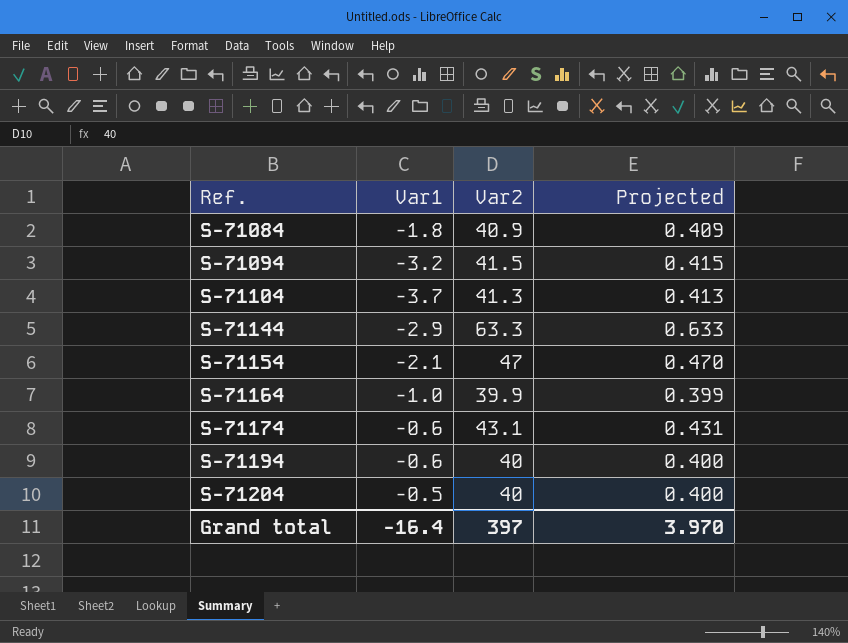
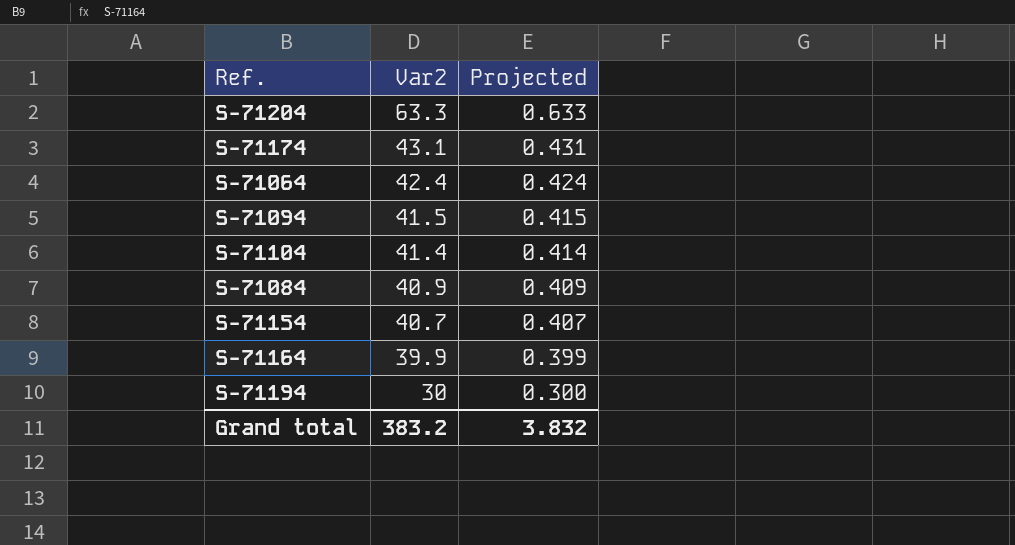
row order: Ref. ascending -> Var2 descending
column Var1 | position: 2 -> none
row S-71144: -2.9 | 63.3 | 0.633 -> none
S-71204 | Var2: 40 -> 63.3
S-71204 | Projected: 0.400 -> 0.633
row S-71064: none -> 42.4 | 0.424
S-71104 | Var2: 41.3 -> 41.4
S-71104 | Projected: 0.413 -> 0.414
S-71154 | Var2: 47 -> 40.7
S-71154 | Projected: 0.470 -> 0.407
S-71194 | Var2: 40 -> 30
S-71194 | Projected: 0.400 -> 0.300
Grand total | Var2: 397 -> 383.2
Grand total | Projected: 3.970 -> 3.832

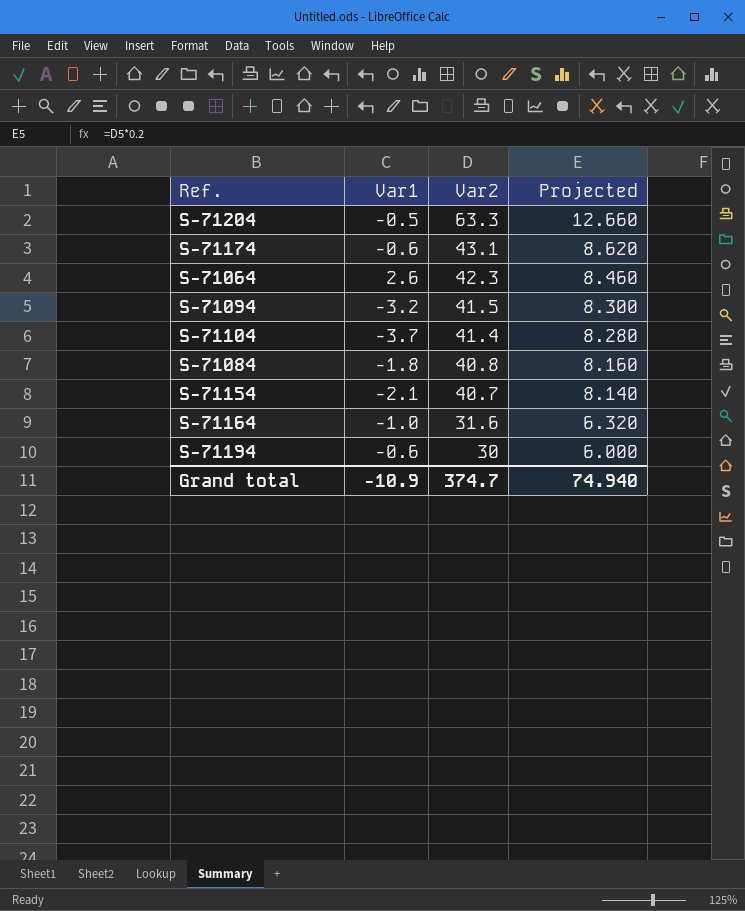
column Var1 | position: none -> 2
column Projected | formula: [Var2] * 0.01 -> [Var2] * 0.2
S-71064 | Var2: 42.4 -> 42.3
S-71084 | Var2: 40.9 -> 40.8
S-71164 | Var2: 39.9 -> 31.6
Grand total | Var2: 383.2 -> 374.7
Grand total | Projected: 3.832 -> 74.940

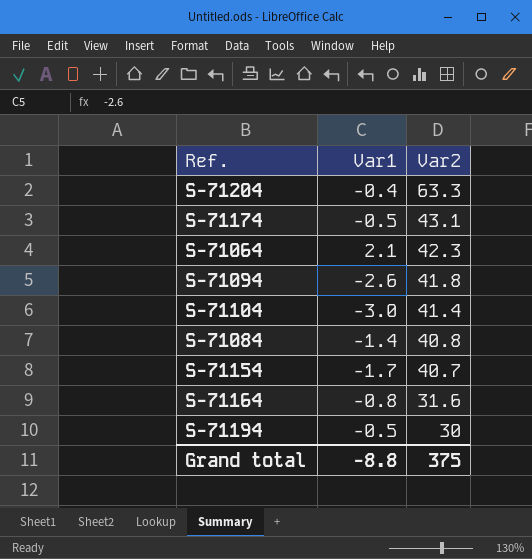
column Projected | formula: [Var2] * 0.2 -> none
S-71204 | Var1: -0.5 -> -0.4
S-71174 | Var1: -0.6 -> -0.5
S-71064 | Var1: 2.6 -> 2.1
S-71094 | Var1: -3.2 -> -2.6
S-71094 | Var2: 41.5 -> 41.8
S-71104 | Var1: -3.7 -> -3.0
S-71084 | Var1: -1.8 -> -1.4
S-71154 | Var1: -2.1 -> -1.7
S-71164 | Var1: -1.0 -> -0.8
S-71194 | Var1: -0.6 -> -0.5
Grand total | Var1: -10.9 -> -8.8
Grand total | Var2: 374.7 -> 375

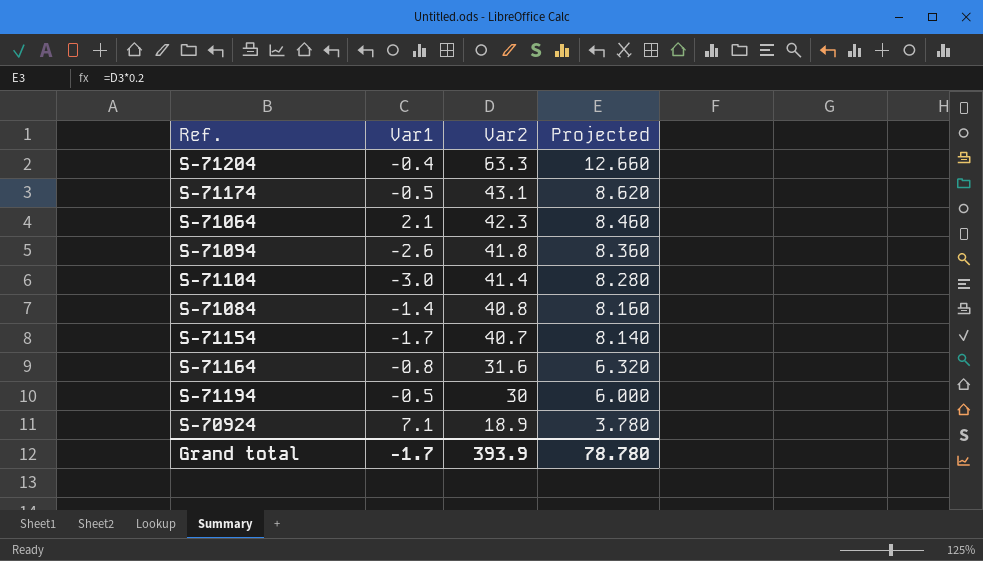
column Projected | formula: none -> [Var2] * 0.2
row S-70924: none -> 7.1 | 18.9 | 3.780
Grand total | Var1: -8.8 -> -1.7
Grand total | Var2: 375 -> 393.9

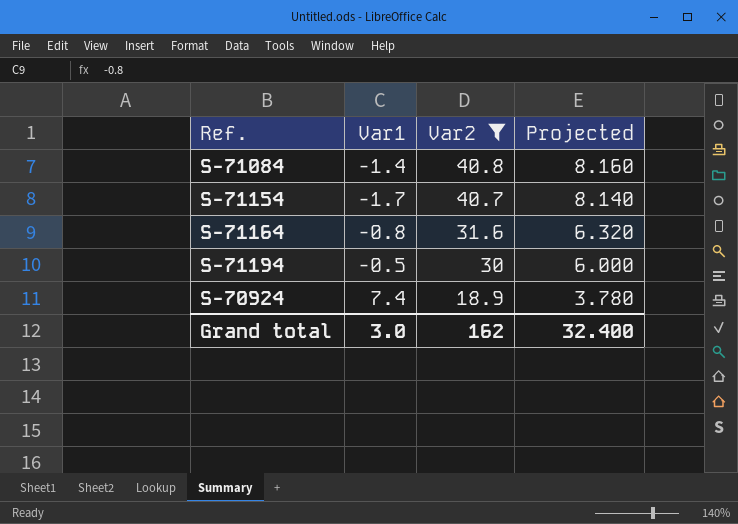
filter: none -> Var2 <= 40.8
S-70924 | Var1: 7.1 -> 7.4
Grand total | Var1: -1.7 -> 3.0
Grand total | Var2: 393.9 -> 162
Grand total | Projected: 78.780 -> 32.400

